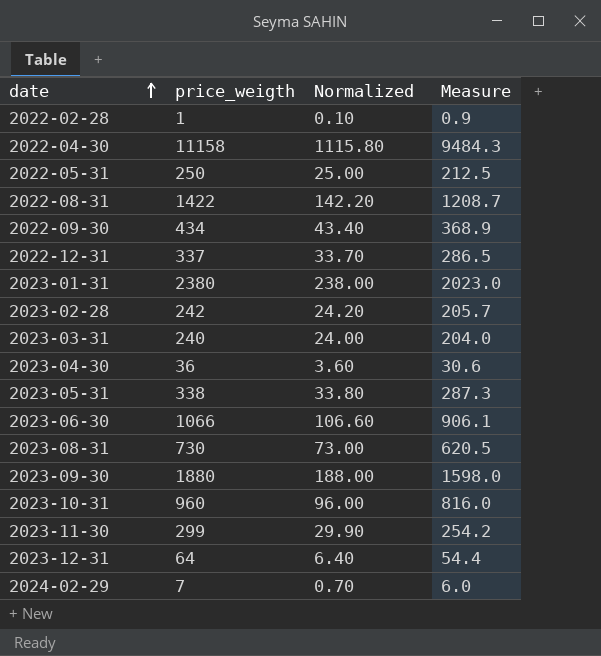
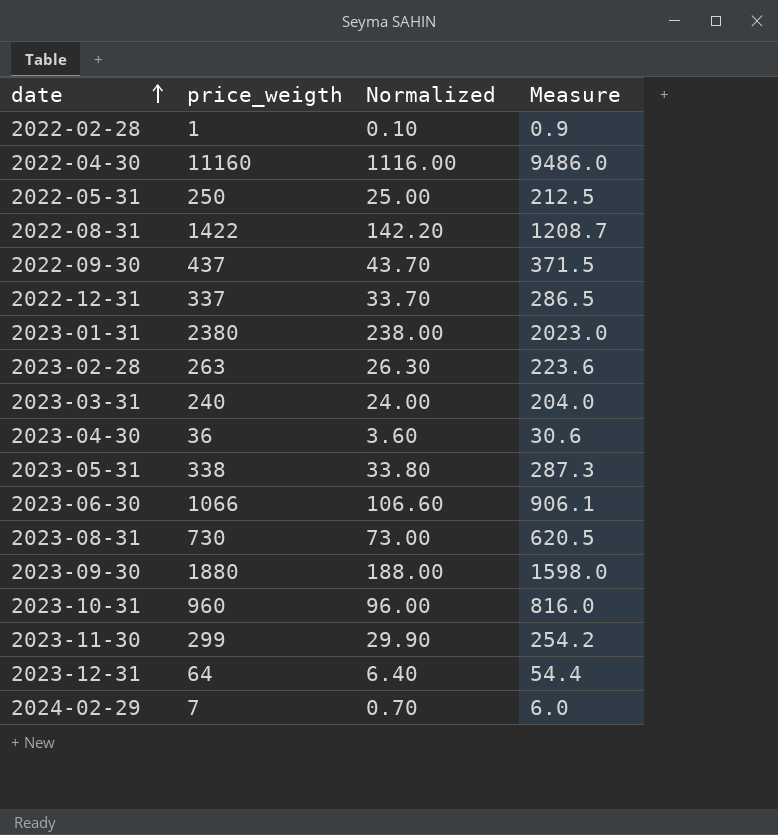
2022-04-30 | price_weigth: 11158 -> 11160
2022-04-30 | Normalized: 1115.80 -> 1116.00
2022-04-30 | Measure: 9484.3 -> 9486.0
2022-09-30 | price_weigth: 434 -> 437
2022-09-30 | Normalized: 43.40 -> 43.70
2022-09-30 | Measure: 368.9 -> 371.5
2023-02-28 | price_weigth: 242 -> 263
2023-02-28 | Normalized: 24.20 -> 26.30
2023-02-28 | Measure: 205.7 -> 223.6

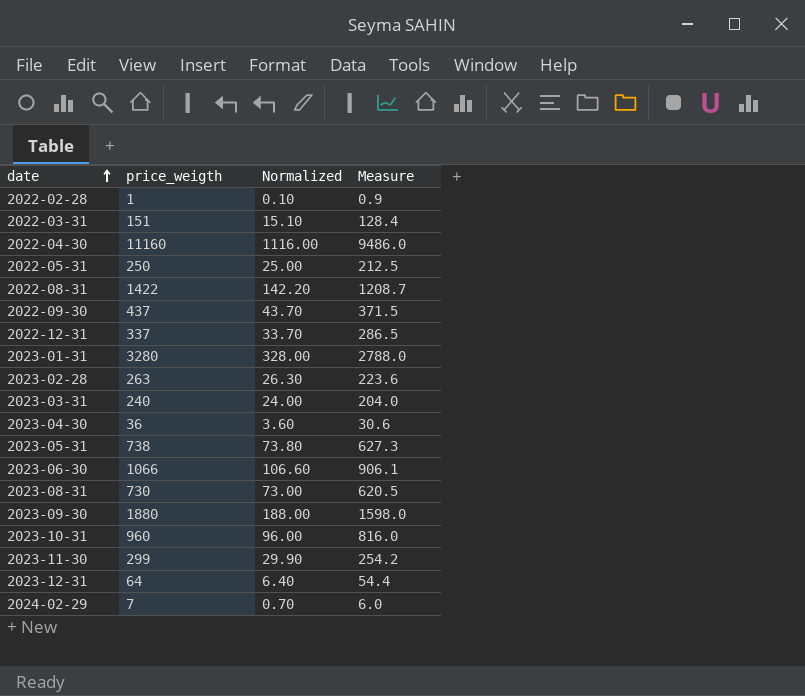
row 2022-03-31: none -> 151 | 15.10 | 128.4
2023-01-31 | price_weigth: 2380 -> 3280
2023-01-31 | Normalized: 238.00 -> 328.00
2023-01-31 | Measure: 2023.0 -> 2788.0
2023-05-31 | price_weigth: 338 -> 738
2023-05-31 | Normalized: 33.80 -> 73.80
2023-05-31 | Measure: 287.3 -> 627.3

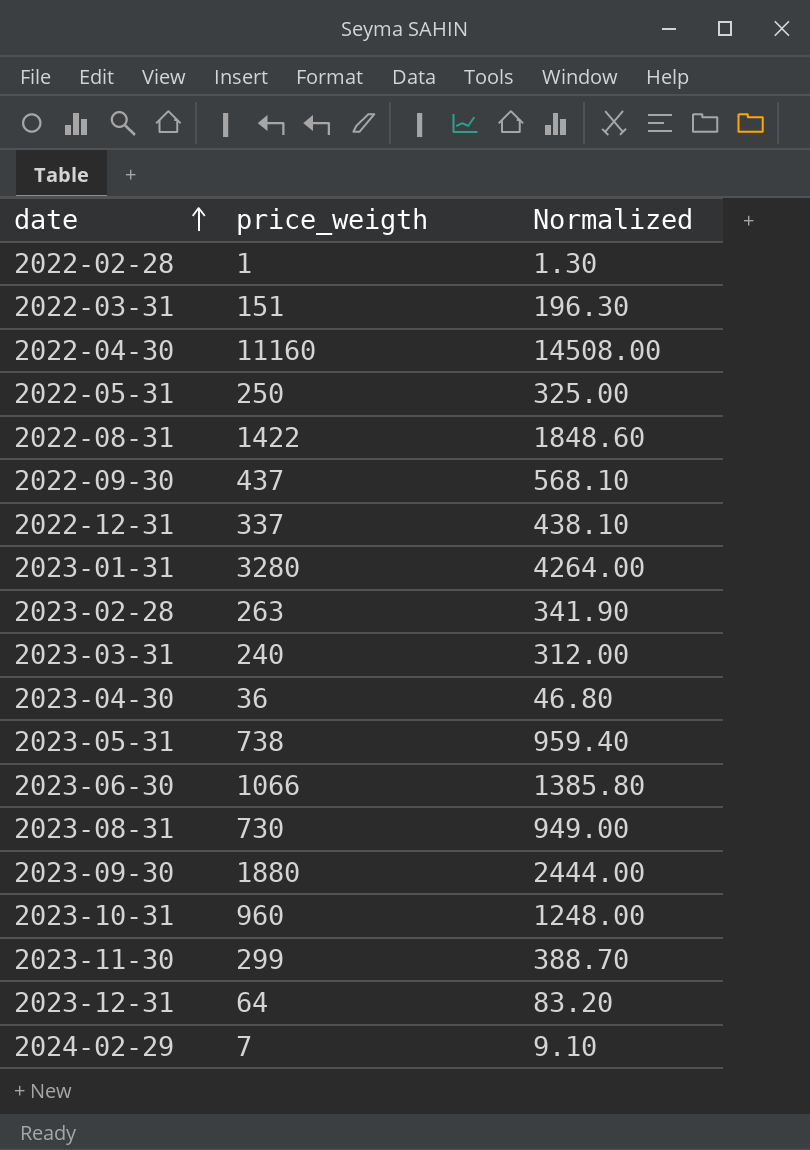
column Measure | formula: [price_weigth] * 0.85 -> none
column Normalized | formula: [price_weigth] * 0.1 -> [price_weigth] * 1.3

